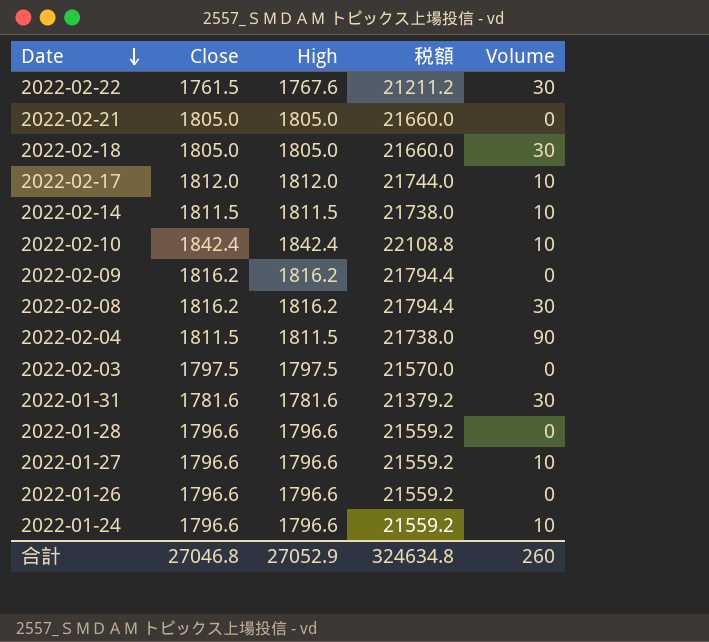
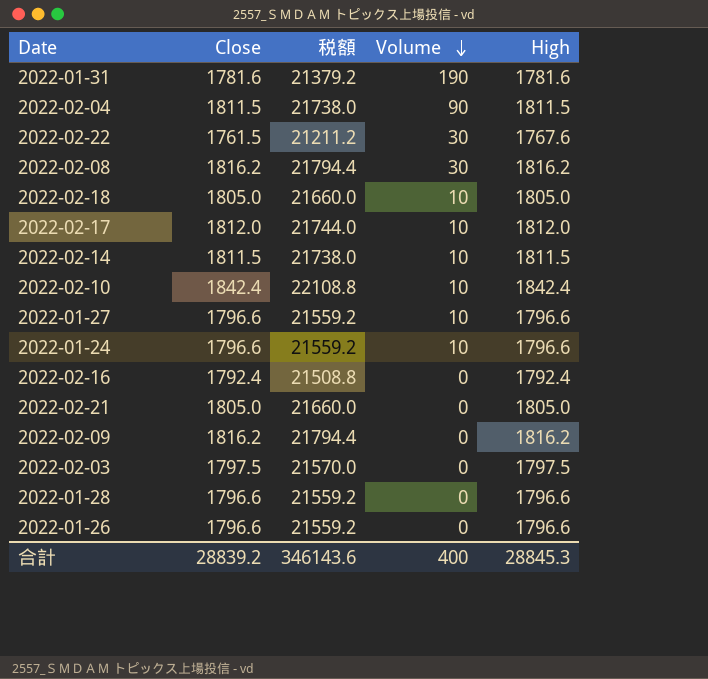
row order: Date descending -> Volume descending
column High | position: 3 -> 5
2022-01-31 | Volume: 30 -> 190
2022-02-18 | Volume: 30 -> 10
row 2022-02-16: none -> 1792.4 | 21508.8 | 0 | 1792.4
合計 | Close: 27046.8 -> 28839.2
合計 | 税額: 324634.8 -> 346143.6
合計 | Volume: 260 -> 400
合計 | High: 27052.9 -> 28845.3

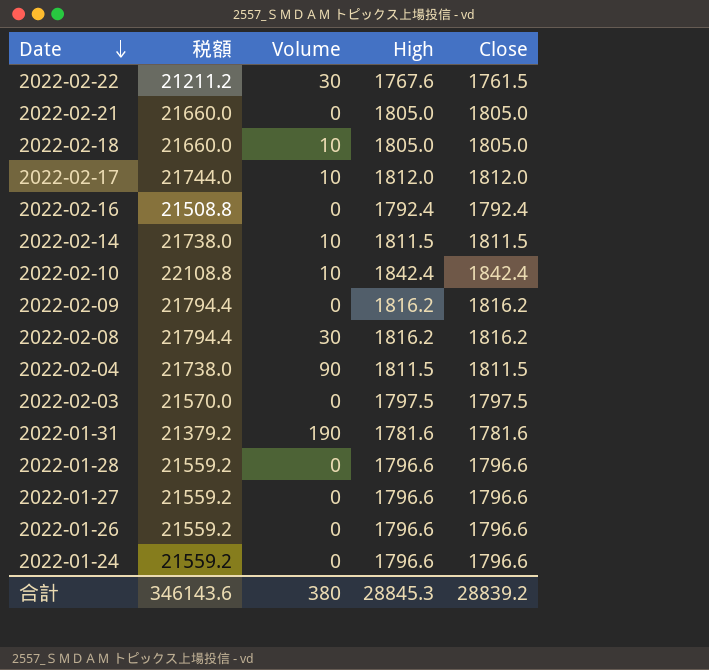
row order: Volume descending -> Date descending
column Close | position: 2 -> 5
2022-01-27 | Volume: 10 -> 0
2022-01-24 | Volume: 10 -> 0
合計 | Volume: 400 -> 380

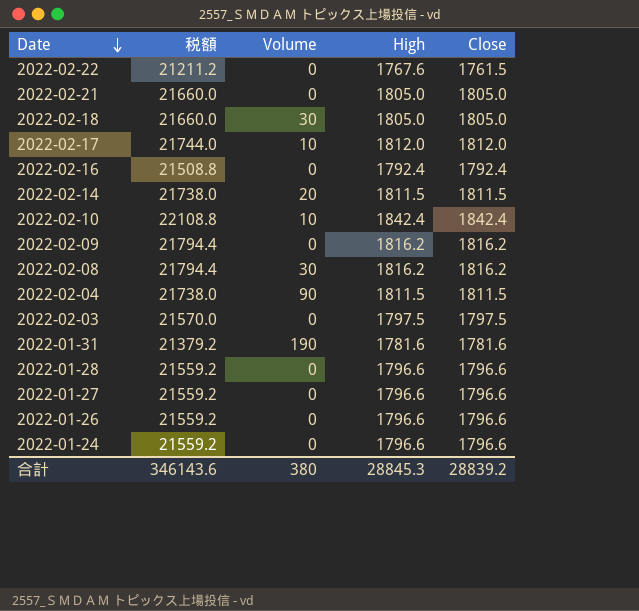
2022-02-22 | Volume: 30 -> 0
2022-02-18 | Volume: 10 -> 30
2022-02-14 | Volume: 10 -> 20

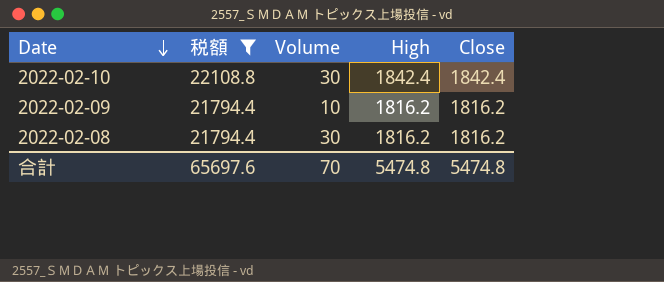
filter: none -> 税額 >= 21794.4
2022-02-10 | Volume: 10 -> 30
2022-02-09 | Volume: 0 -> 10
合計 | 税額: 346143.6 -> 65697.6
合計 | Volume: 380 -> 70
合計 | High: 28845.3 -> 5474.8
合計 | Close: 28839.2 -> 5474.8

